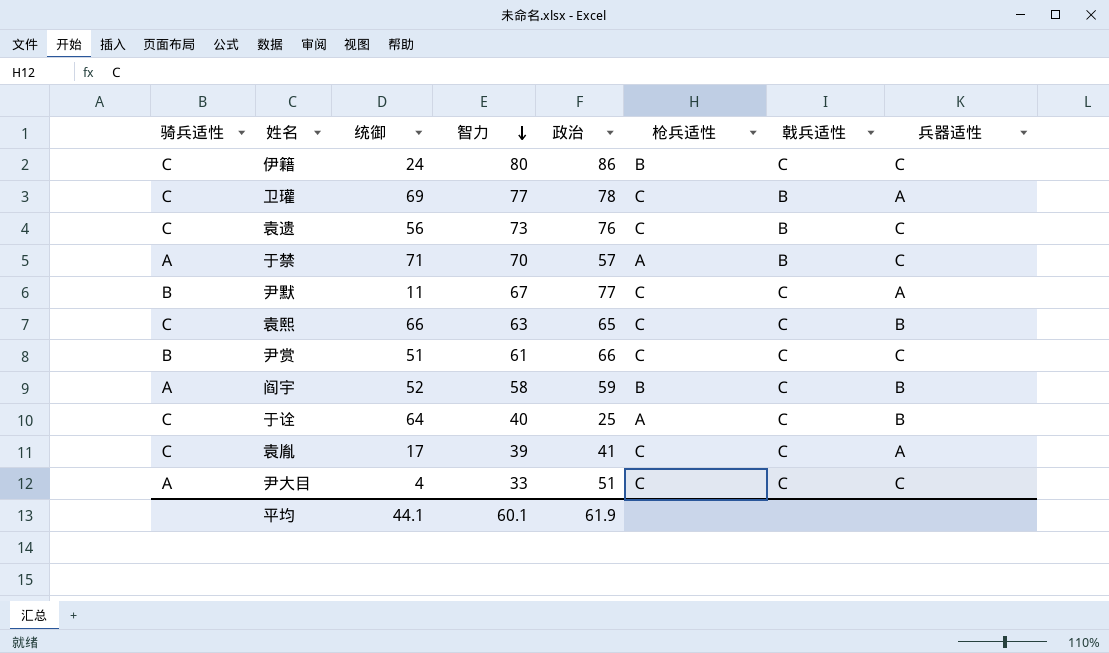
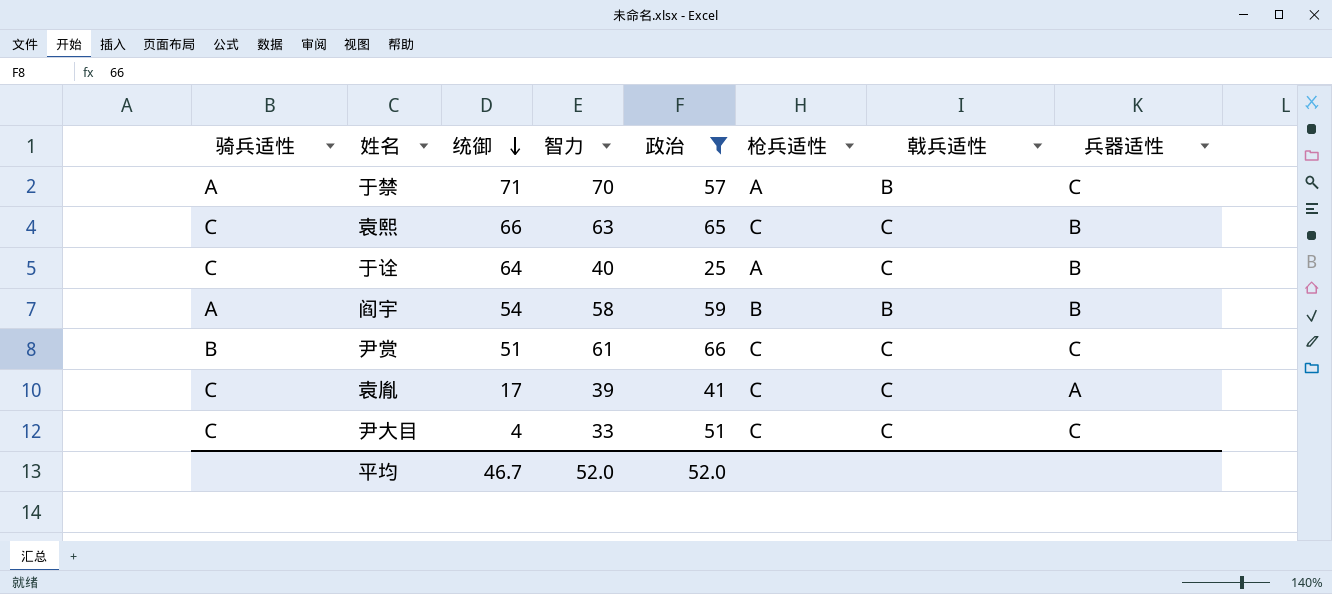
filter: none -> 政治 <= 66
row order: 智力 descending -> 统御 descending
阎宇 | 统御: 52 -> 54
阎宇 | 戟兵适性: Ｃ -> Ｂ
尹大目 | 骑兵适性: Ａ -> Ｃ
平均 | 统御: 44.1 -> 46.7
平均 | 智力: 60.1 -> 52.0
平均 | 政治: 61.9 -> 52.0

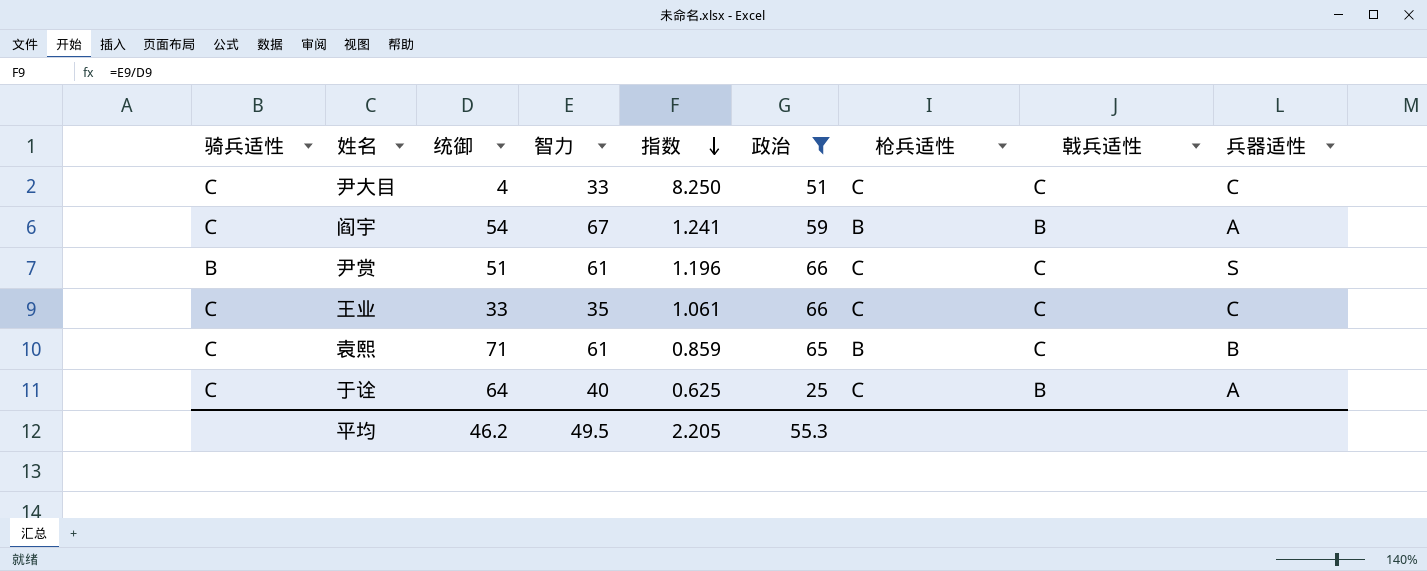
row order: 统御 descending -> 指数 descending
column 指数 | formula: none -> [智力] / [统御]
row 于禁: Ａ | 71 | 70 | 57 | Ａ | Ｂ | Ｃ -> none
row 袁胤: Ｃ | 17 | 39 | 41 | Ｃ | Ｃ | Ａ -> none
阎宇 | 骑兵适性: Ａ -> Ｃ
阎宇 | 智力: 58 -> 67
阎宇 | 兵器适性: Ｂ -> Ａ
尹赏 | 兵器适性: Ｃ -> Ｓ
row 王业: none -> Ｃ | 33 | 35 | 1.061 | 66 | Ｃ | Ｃ | Ｃ
袁熙 | 统御: 66 -> 71
袁熙 | 智力: 63 -> 61
袁熙 | 枪兵适性: Ｃ -> Ｂ
于诠 | 枪兵适性: Ａ -> Ｃ
于诠 | 戟兵适性: Ｃ -> Ｂ
于诠 | 兵器适性: Ｂ -> Ａ
平均 | 统御: 46.7 -> 46.2
平均 | 智力: 52.0 -> 49.5
平均 | 政治: 52.0 -> 55.3

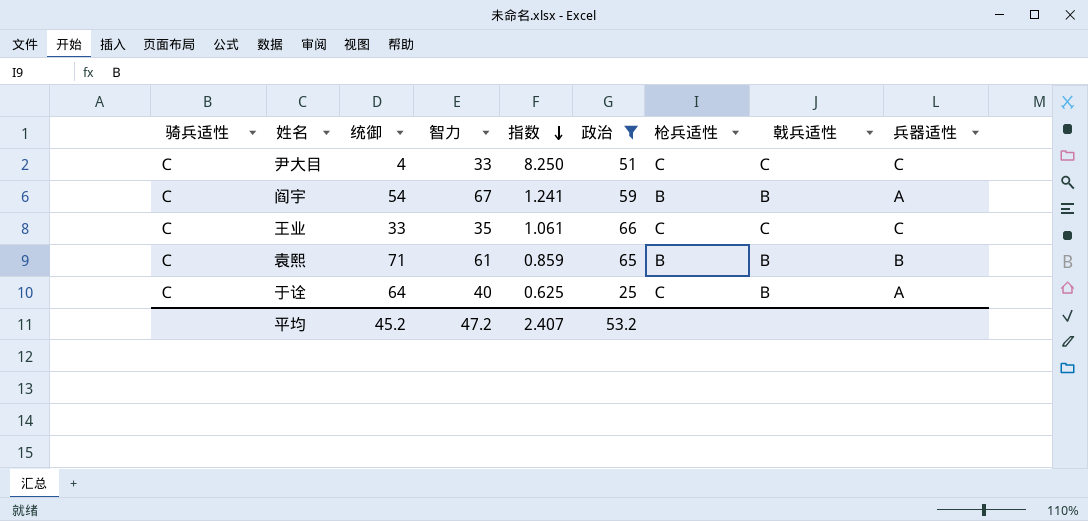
row 尹赏: Ｂ | 51 | 61 | 1.196 | 66 | Ｃ | Ｃ | Ｓ -> none
袁熙 | 戟兵适性: Ｃ -> Ｂ
平均 | 统御: 46.2 -> 45.2
平均 | 智力: 49.5 -> 47.2
平均 | 指数: 2.205 -> 2.407
平均 | 政治: 55.3 -> 53.2

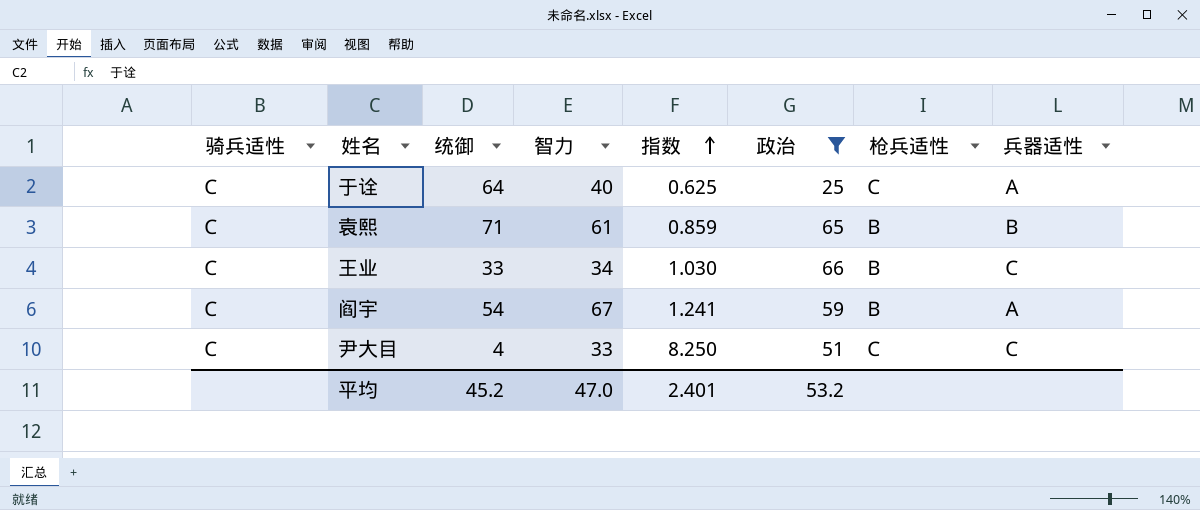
row order: 指数 descending -> 指数 ascending
column 戟兵适性 | position: 8 -> none
王业 | 智力: 35 -> 34
王业 | 指数: 1.061 -> 1.030
王业 | 枪兵适性: Ｃ -> Ｂ
平均 | 智力: 47.2 -> 47.0
平均 | 指数: 2.407 -> 2.401

